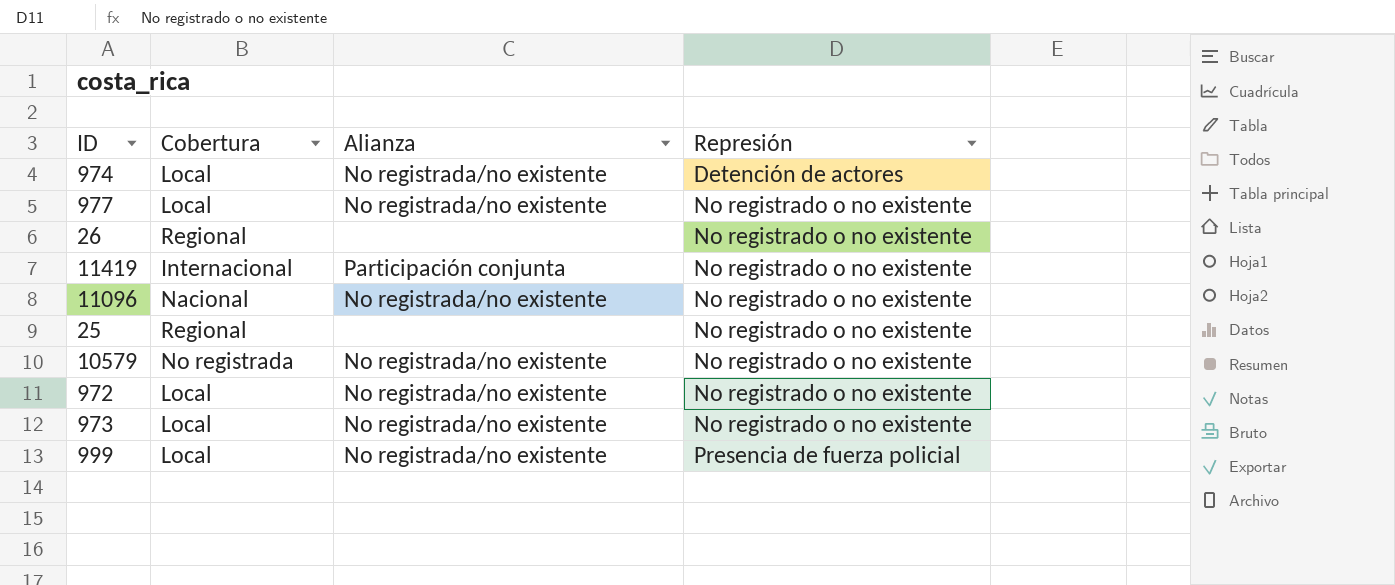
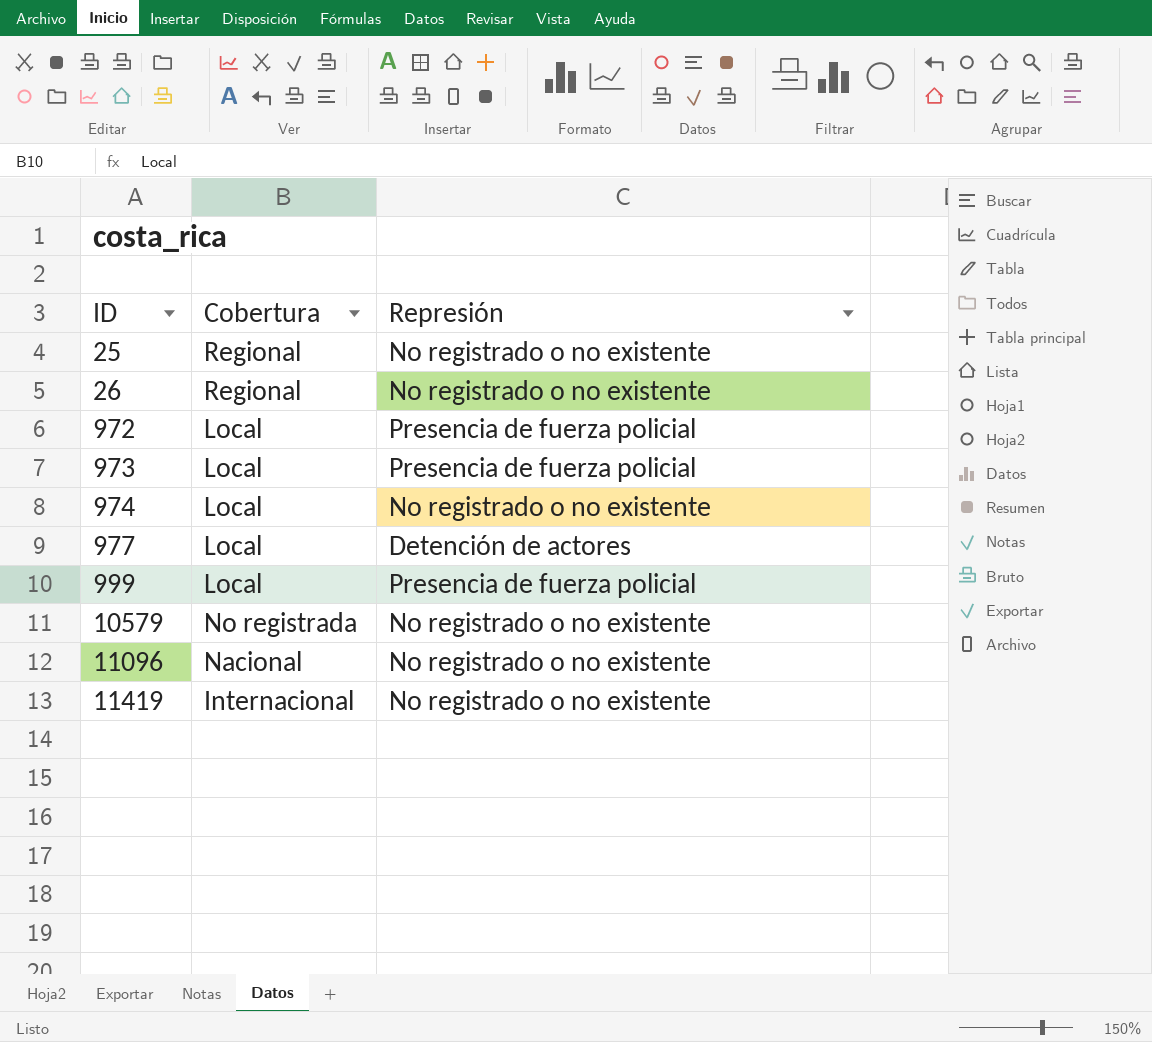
row order: Represión ascending -> ID ascending
column Alianza | position: 3 -> none
972 | Represión: No registrado o no existente -> Presencia de fuerza policial
973 | Represión: No registrado o no existente -> Presencia de fuerza policial
974 | Represión: Detención de actores -> No registrado o no existente
977 | Represión: No registrado o no existente -> Detención de actores

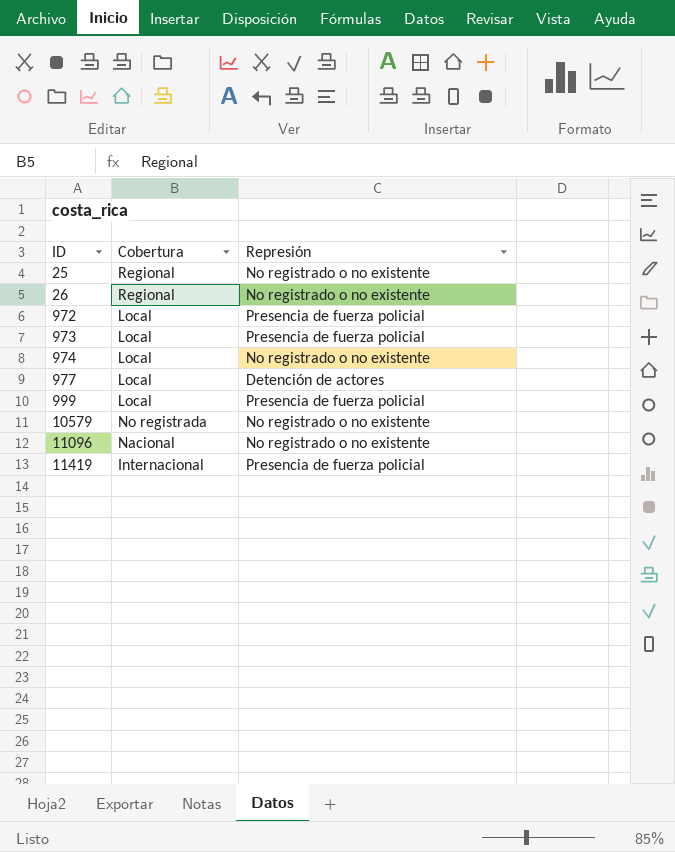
11419 | Represión: No registrado o no existente -> Presencia de fuerza policial

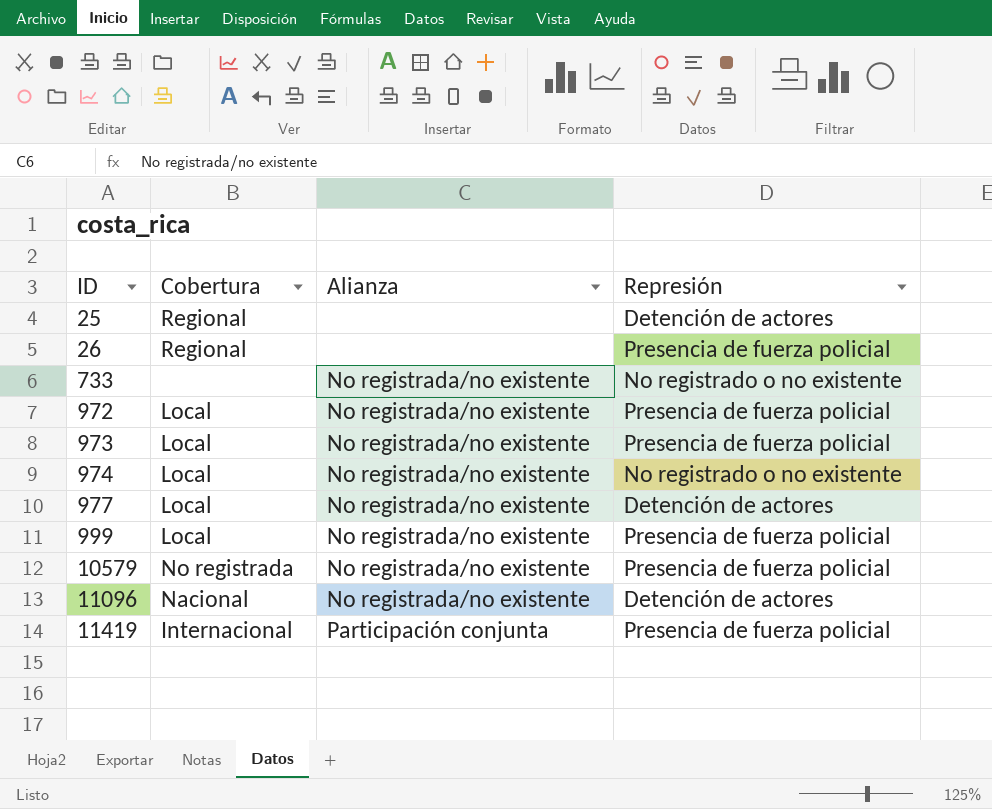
column Alianza | position: none -> 3
25 | Represión: No registrado o no existente -> Detención de actores
26 | Represión: No registrado o no existente -> Presencia de fuerza policial
row 733: none -> none | No registrada/no existente | No registrado o no existente
10579 | Represión: No registrado o no existente -> Presencia de fuerza policial
11096 | Represión: No registrado o no existente -> Detención de actores

